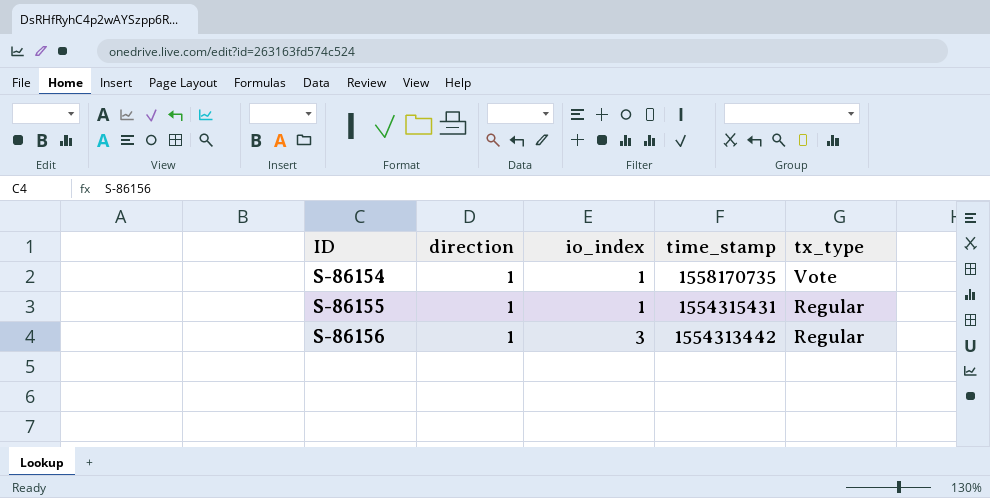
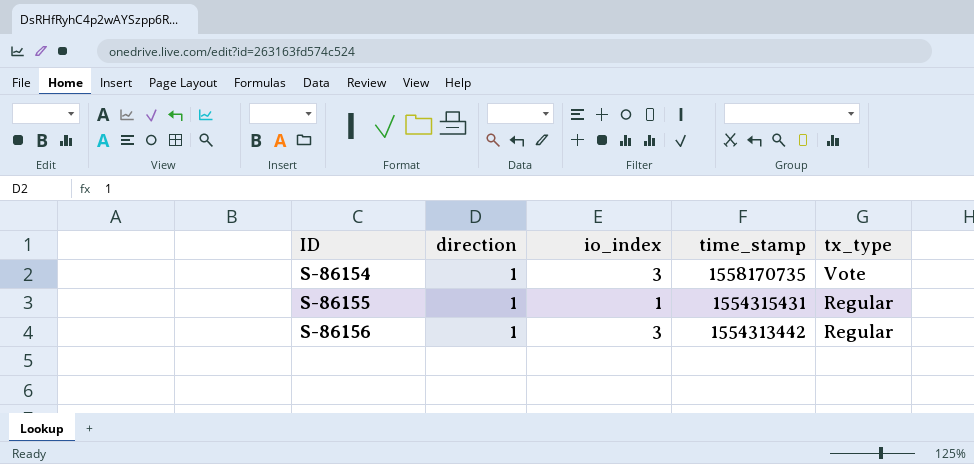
S-86154 | io_index: 1 -> 3

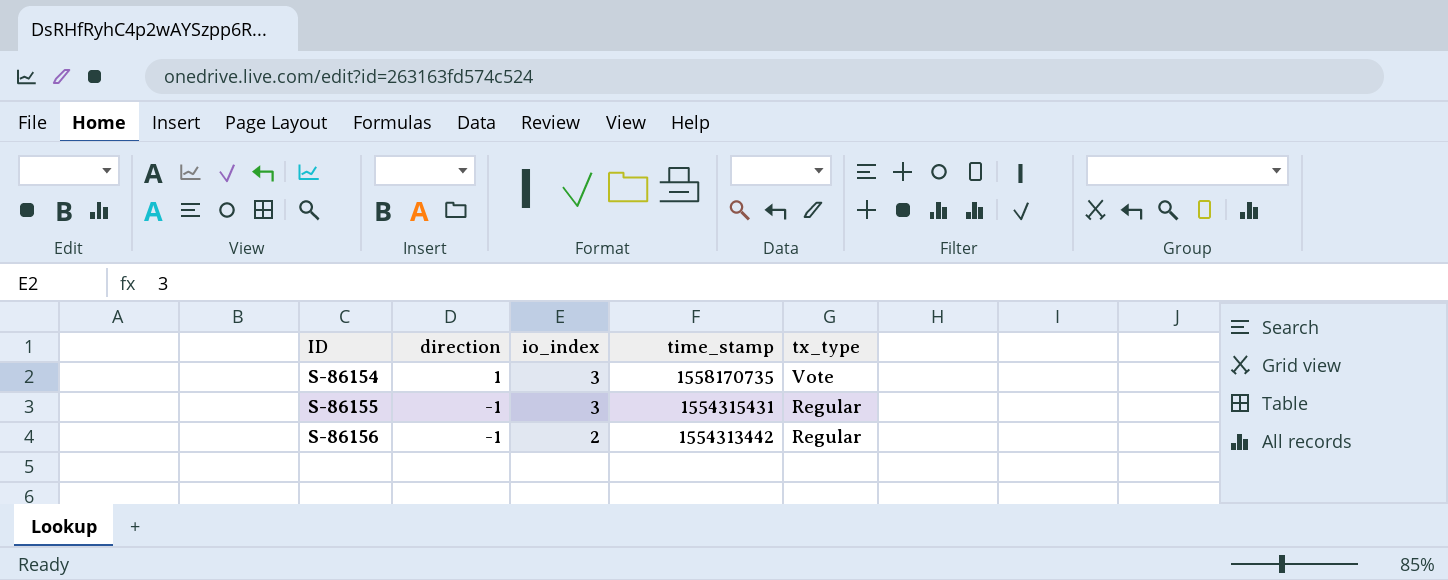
S-86155 | direction: 1 -> -1
S-86155 | io_index: 1 -> 3
S-86156 | direction: 1 -> -1
S-86156 | io_index: 3 -> 2

